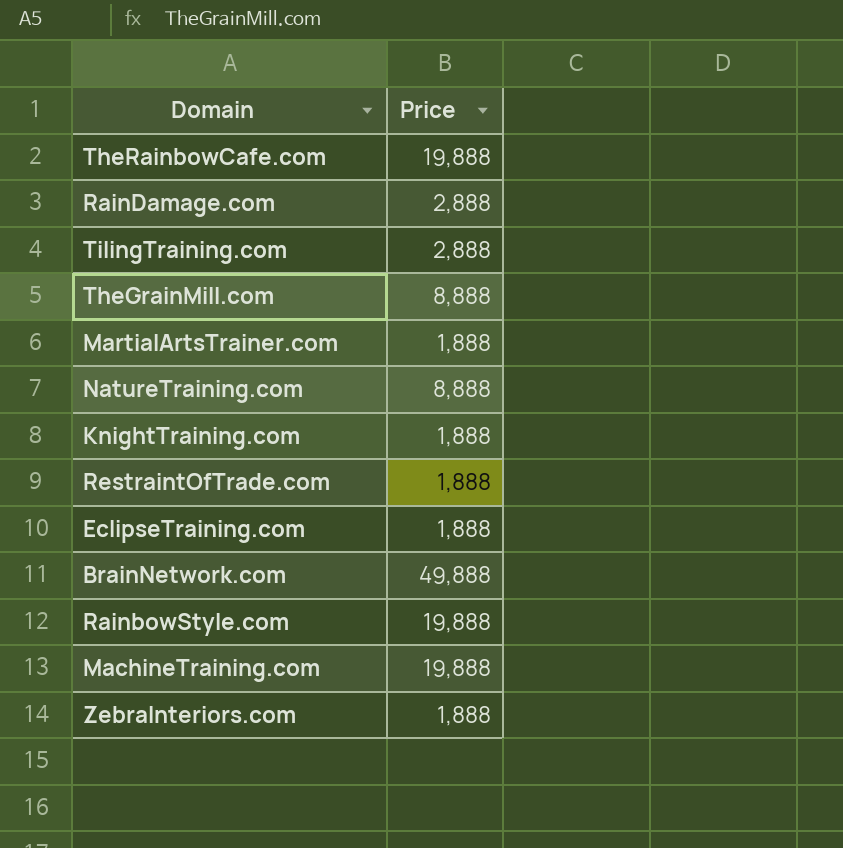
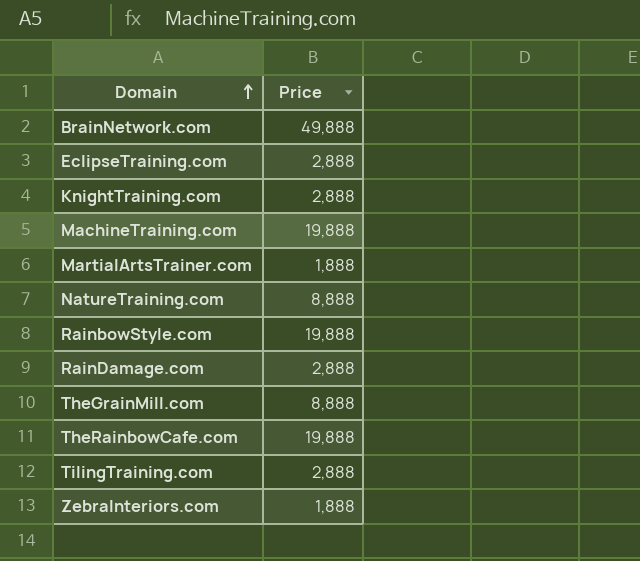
row order: none -> Domain ascending
row RestraintOfTrade.com: 1,888 -> none
EclipseTraining.com | Price: 1,888 -> 2,888
KnightTraining.com | Price: 1,888 -> 2,888

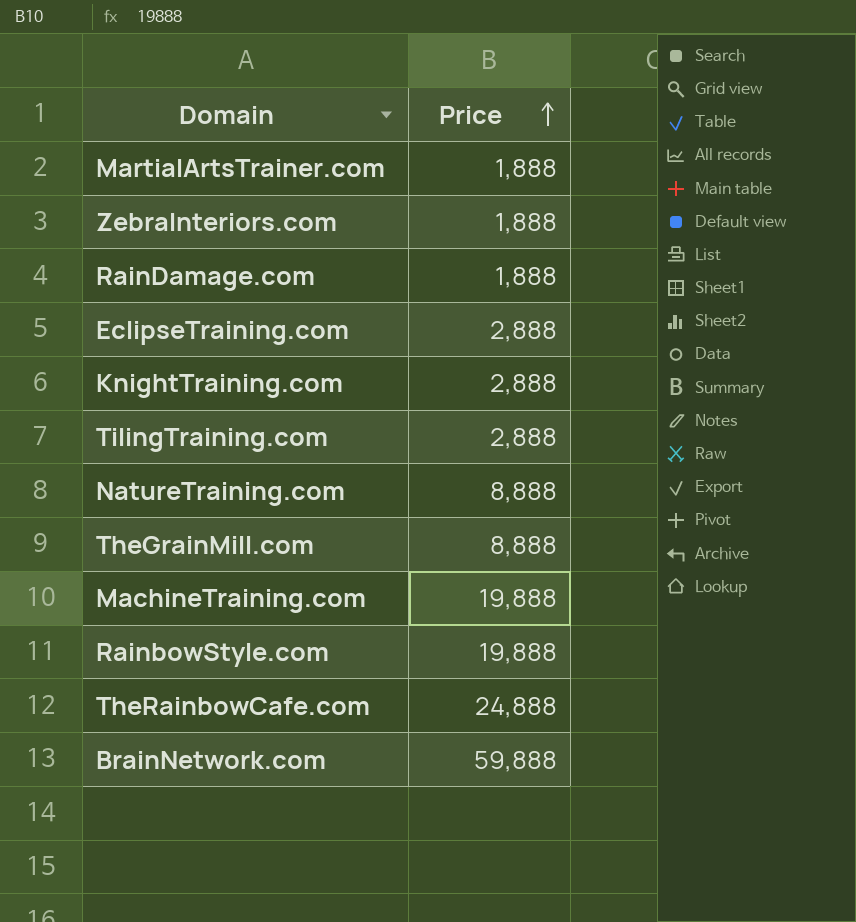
row order: Domain ascending -> Price ascending
RainDamage.com | Price: 2,888 -> 1,888
TheRainbowCafe.com | Price: 19,888 -> 24,888
BrainNetwork.com | Price: 49,888 -> 59,888

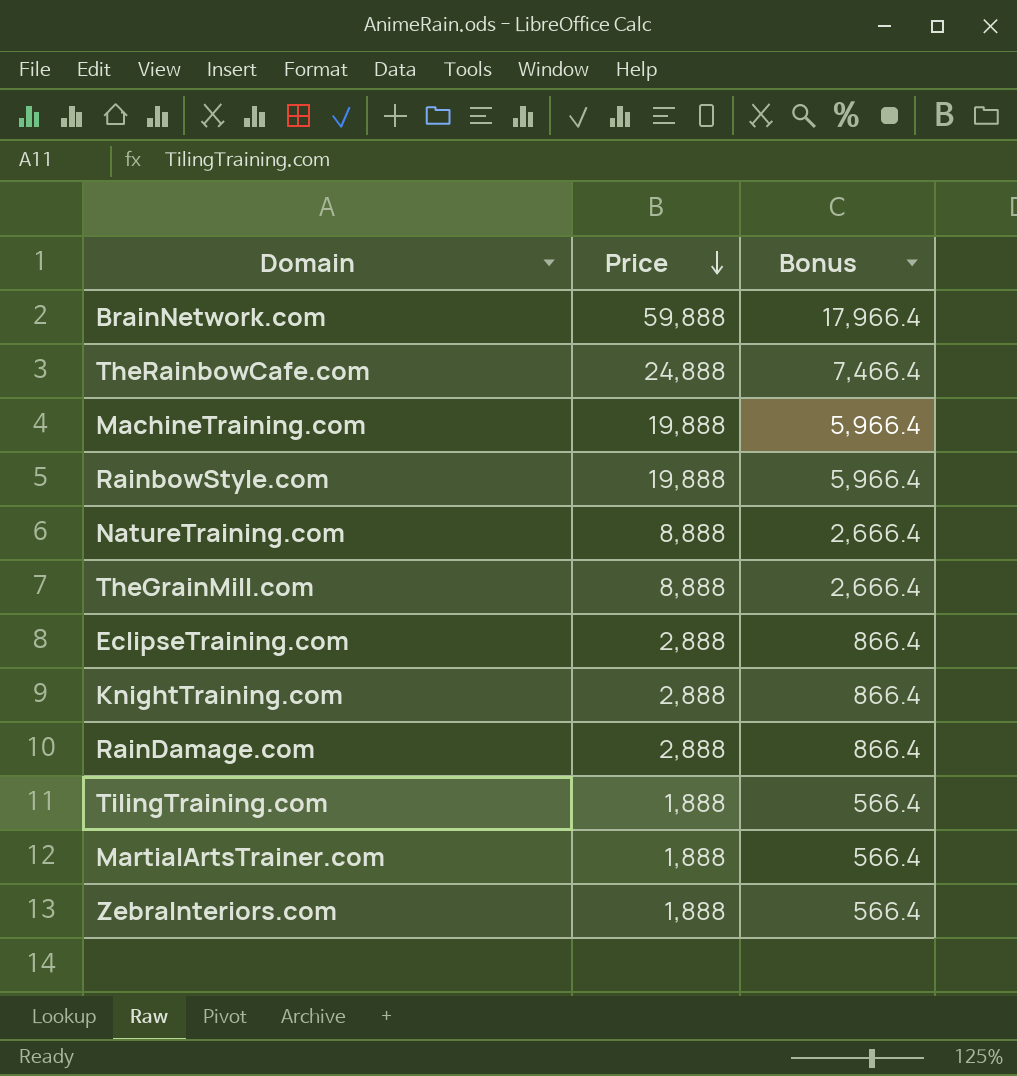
row order: Price ascending -> Price descending
column Bonus | formula: none -> [Price] * 0.3
RainDamage.com | Price: 1,888 -> 2,888
TilingTraining.com | Price: 2,888 -> 1,888

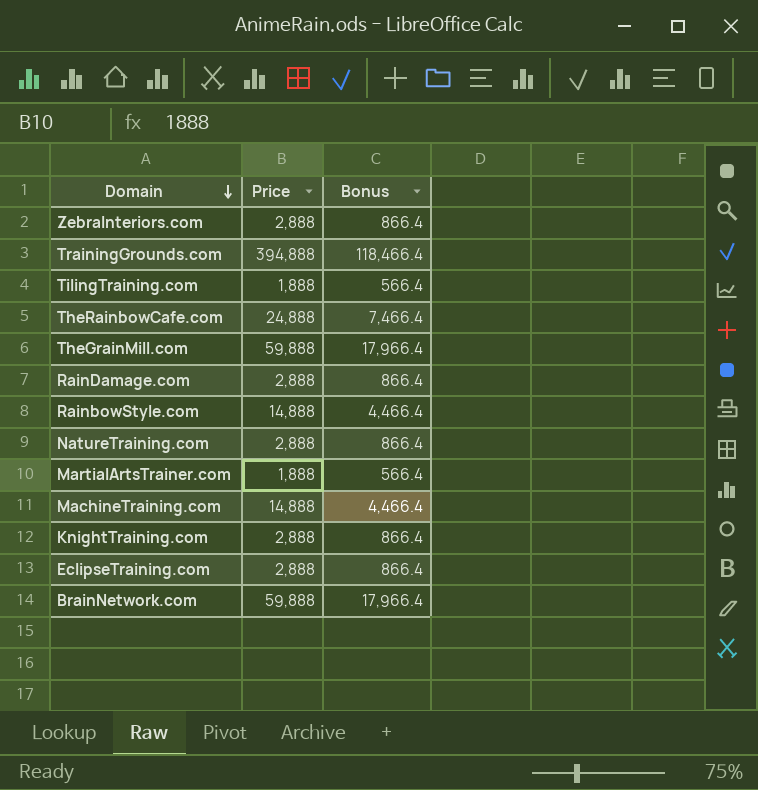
row order: Price descending -> Domain descending
ZebraInteriors.com | Price: 1,888 -> 2,888
ZebraInteriors.com | Bonus: 566.4 -> 866.4
row TrainingGrounds.com: none -> 394,888 | 118,466.4
TheGrainMill.com | Price: 8,888 -> 59,888
TheGrainMill.com | Bonus: 2,666.4 -> 17,966.4
RainbowStyle.com | Price: 19,888 -> 14,888
RainbowStyle.com | Bonus: 5,966.4 -> 4,466.4
NatureTraining.com | Price: 8,888 -> 2,888
NatureTraining.com | Bonus: 2,666.4 -> 866.4
MachineTraining.com | Price: 19,888 -> 14,888
MachineTraining.com | Bonus: 5,966.4 -> 4,466.4

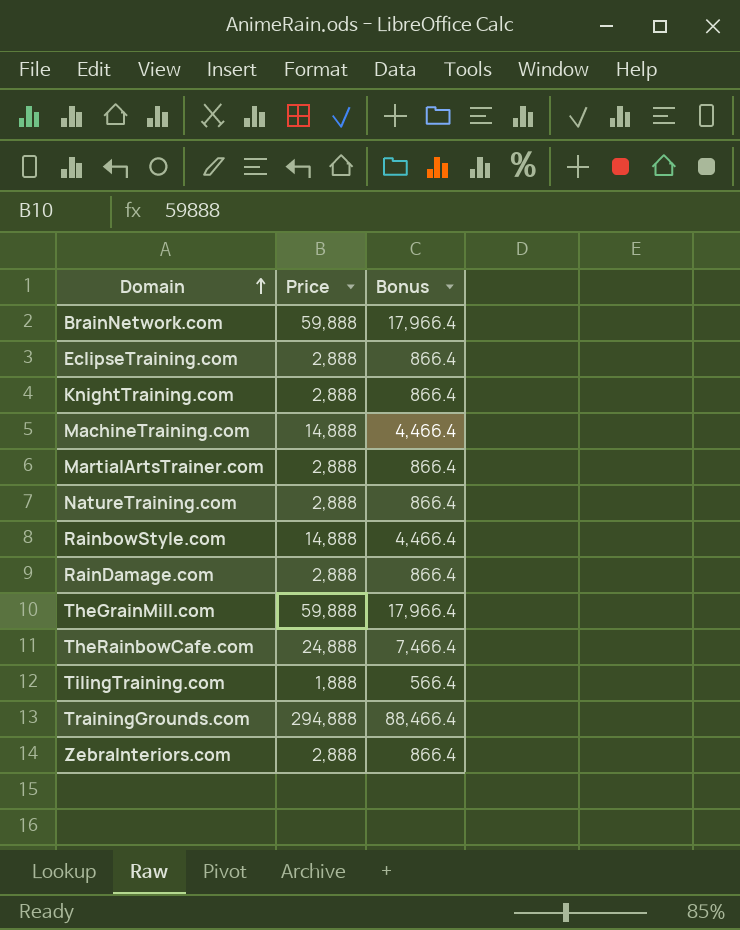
row order: Domain descending -> Domain ascending
MartialArtsTrainer.com | Price: 1,888 -> 2,888
MartialArtsTrainer.com | Bonus: 566.4 -> 866.4
TrainingGrounds.com | Price: 394,888 -> 294,888
TrainingGrounds.com | Bonus: 118,466.4 -> 88,466.4

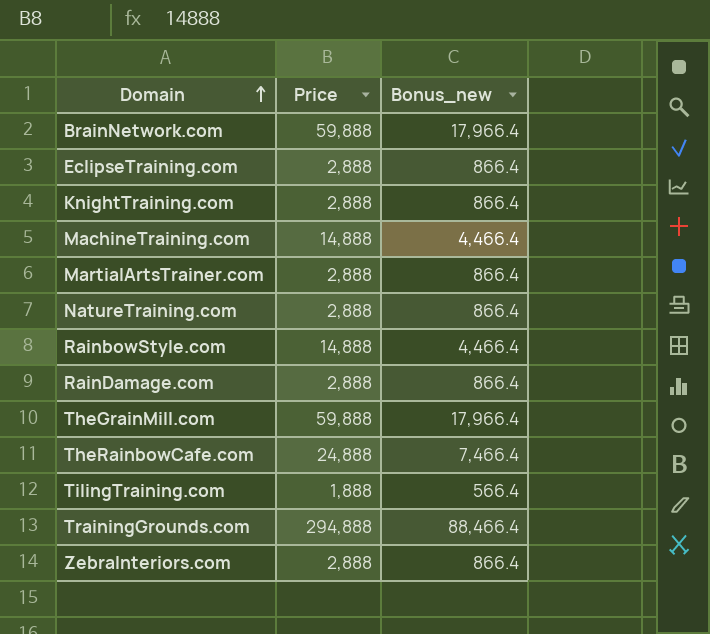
column name: Bonus -> Bonus_new

